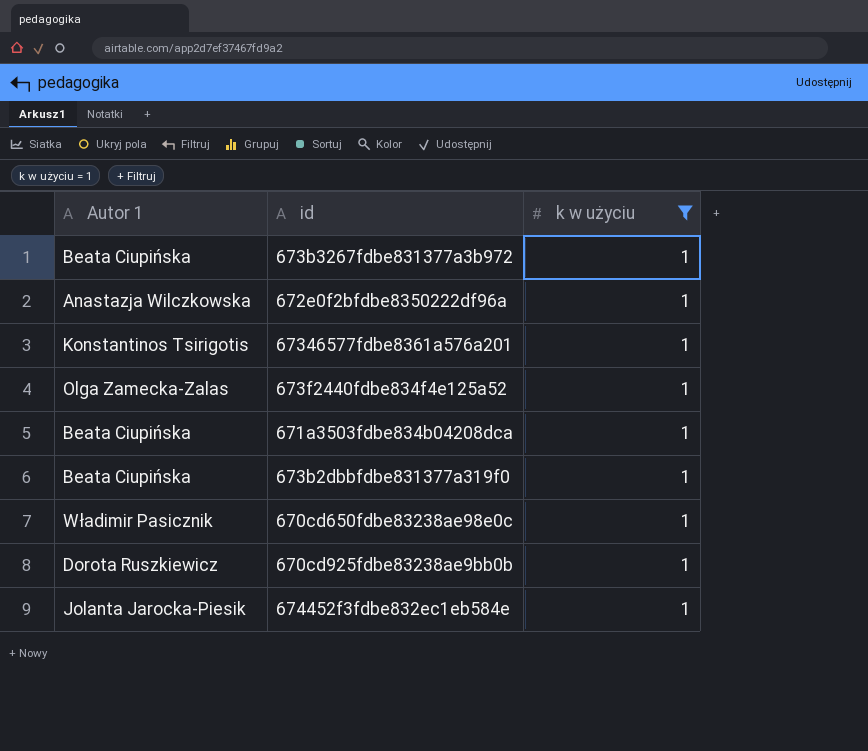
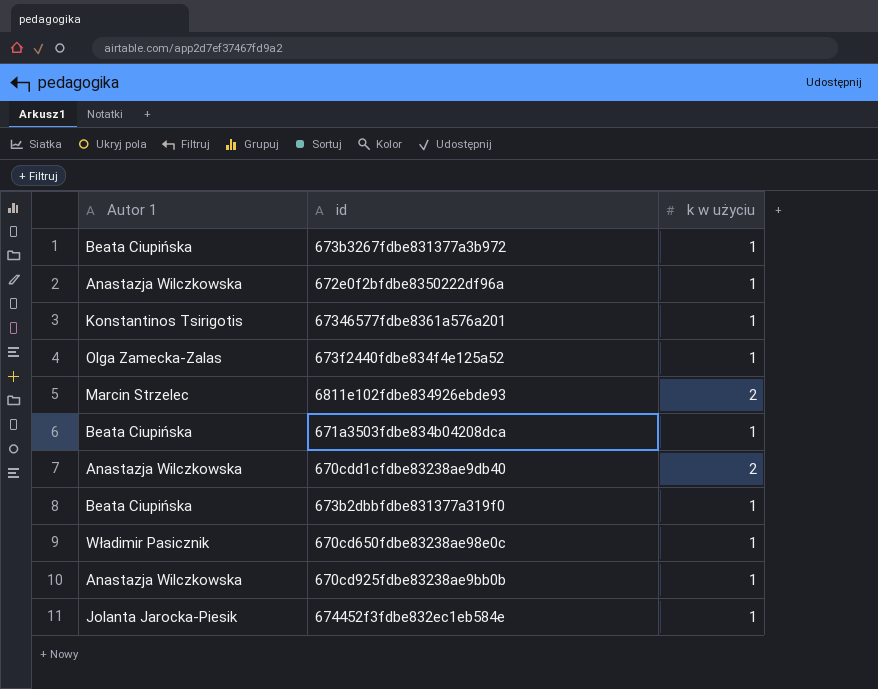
filter: k w użyciu = 1 -> none
670cd925fdbe83238ae9bb0b | Autor 1: Dorota Ruszkiewicz -> Anastazja Wilczkowska

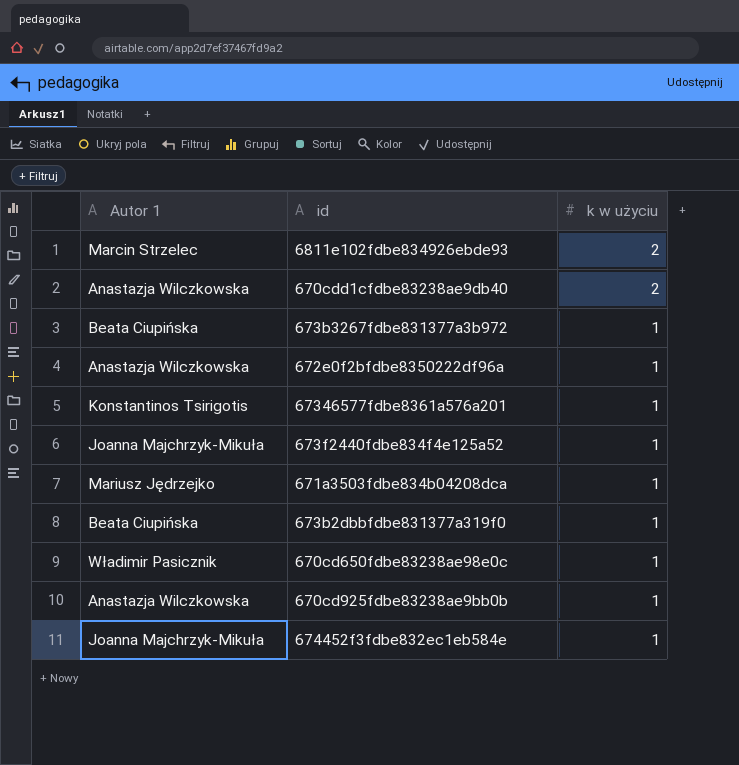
row order: none -> k w użyciu descending
673f2440fdbe834f4e125a52 | Autor 1: Olga Zamecka-Zalas -> Joanna Majchrzyk-Mikuła
671a3503fdbe834b04208dca | Autor 1: Beata Ciupińska -> Mariusz Jędrzejko
674452f3fdbe832ec1eb584e | Autor 1: Jolanta Jarocka-Piesik -> Joanna Majchrzyk-Mikuła

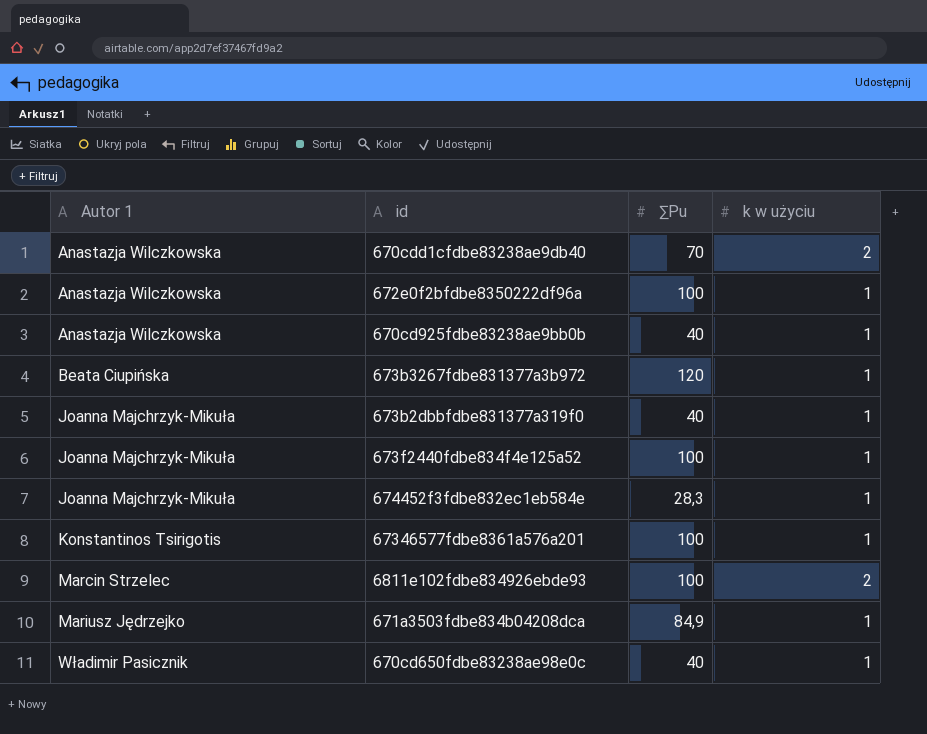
row order: k w użyciu descending -> Autor 1 ascending
column ∑Pu | position: none -> 3
673b2dbbfdbe831377a319f0 | Autor 1: Beata Ciupińska -> Joanna Majchrzyk-Mikuła

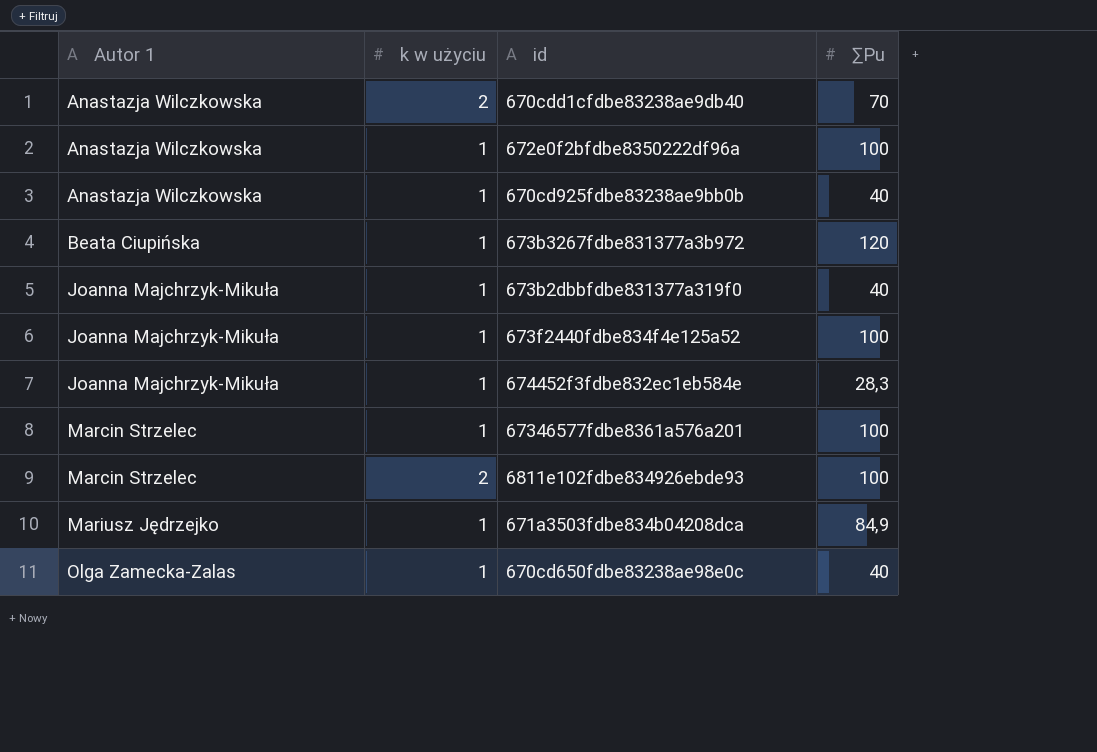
column k w użyciu | position: 4 -> 2
67346577fdbe8361a576a201 | Autor 1: Konstantinos Tsirigotis -> Marcin Strzelec
670cd650fdbe83238ae98e0c | Autor 1: Władimir Pasicznik -> Olga Zamecka-Zalas

